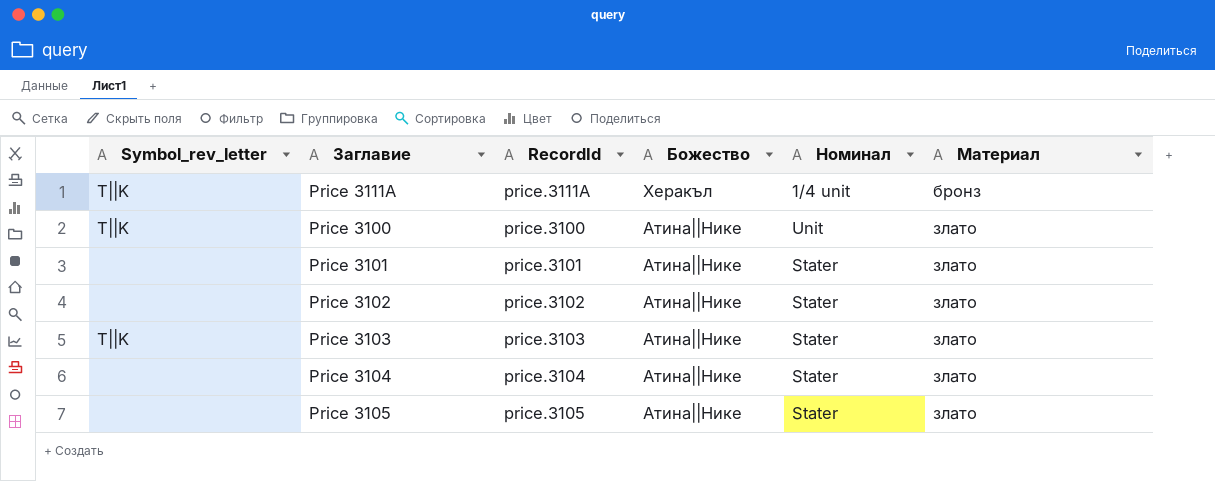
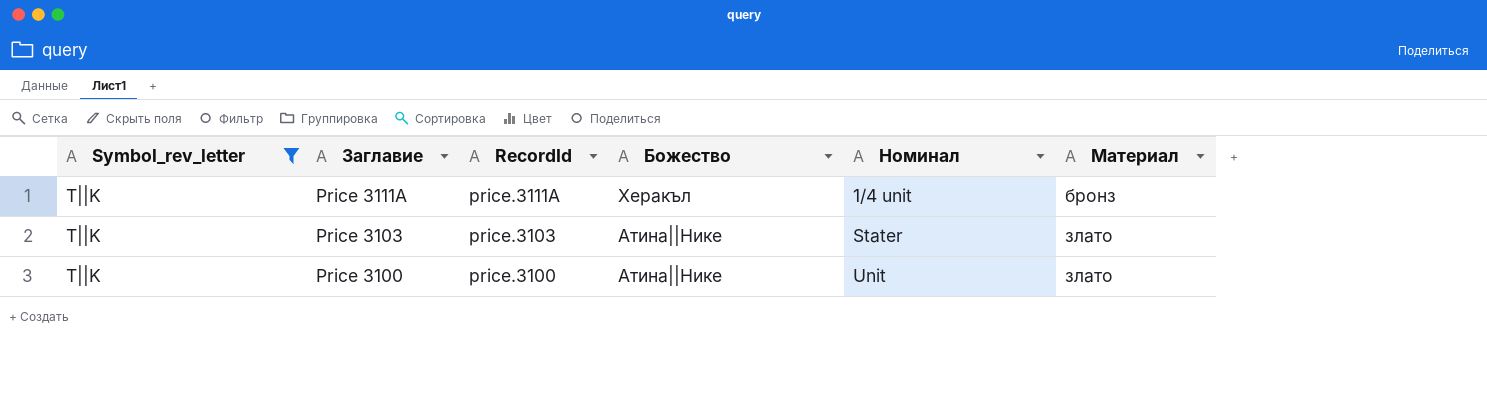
filter: none -> Symbol_rev_letter = Τ||Κ
row order: Божество descending -> Заглавие descending

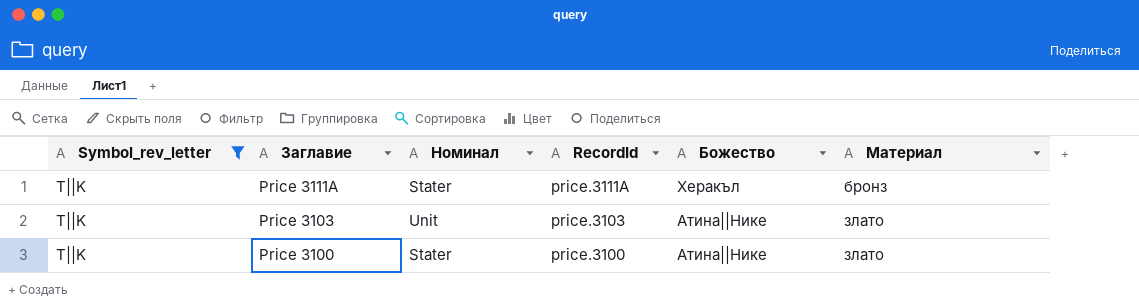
column Номинал | position: 5 -> 3
Price 3111A | Номинал: 1/4 unit -> Stater
Price 3103 | Номинал: Stater -> Unit
Price 3100 | Номинал: Unit -> Stater

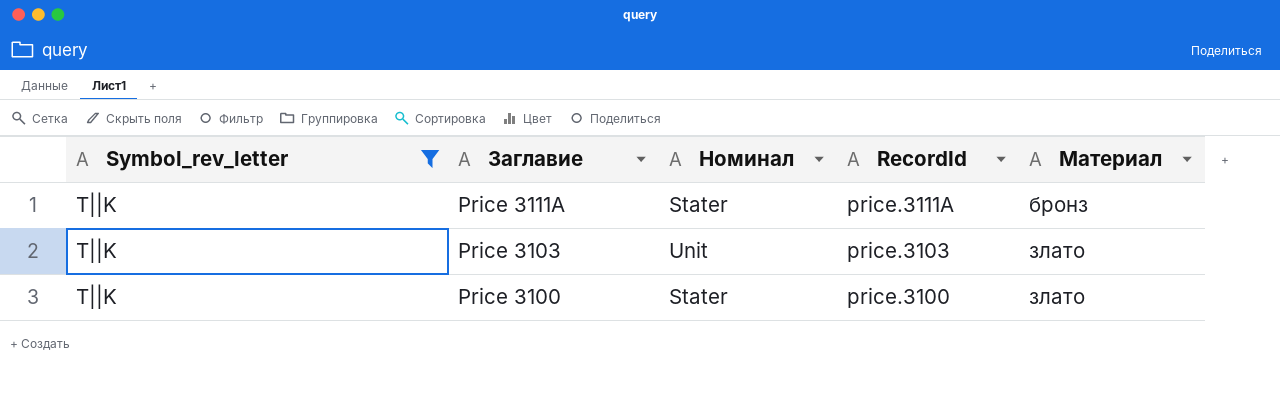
column Божество | position: 5 -> none

